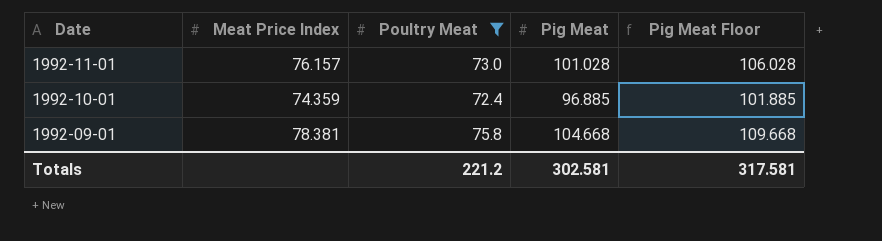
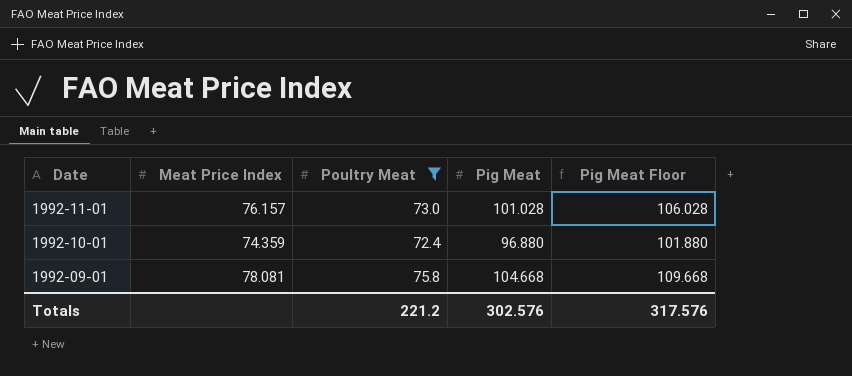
1992-10-01 | Pig Meat: 96.885 -> 96.880
1992-10-01 | Pig Meat Floor: 101.885 -> 101.880
1992-09-01 | Meat Price Index: 78.381 -> 78.081
Totals | Pig Meat: 302.581 -> 302.576
Totals | Pig Meat Floor: 317.581 -> 317.576

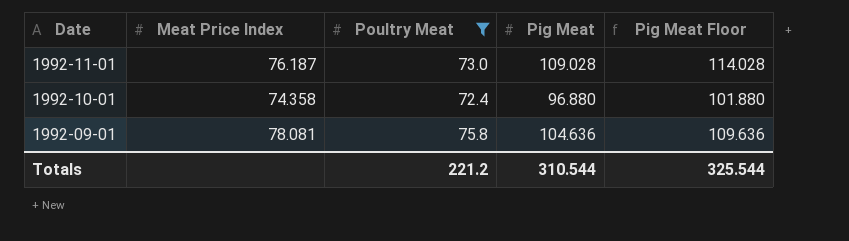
1992-11-01 | Meat Price Index: 76.157 -> 76.187
1992-11-01 | Pig Meat: 101.028 -> 109.028
1992-11-01 | Pig Meat Floor: 106.028 -> 114.028
1992-10-01 | Meat Price Index: 74.359 -> 74.358
1992-09-01 | Pig Meat: 104.668 -> 104.636
1992-09-01 | Pig Meat Floor: 109.668 -> 109.636
Totals | Pig Meat: 302.576 -> 310.544
Totals | Pig Meat Floor: 317.576 -> 325.544

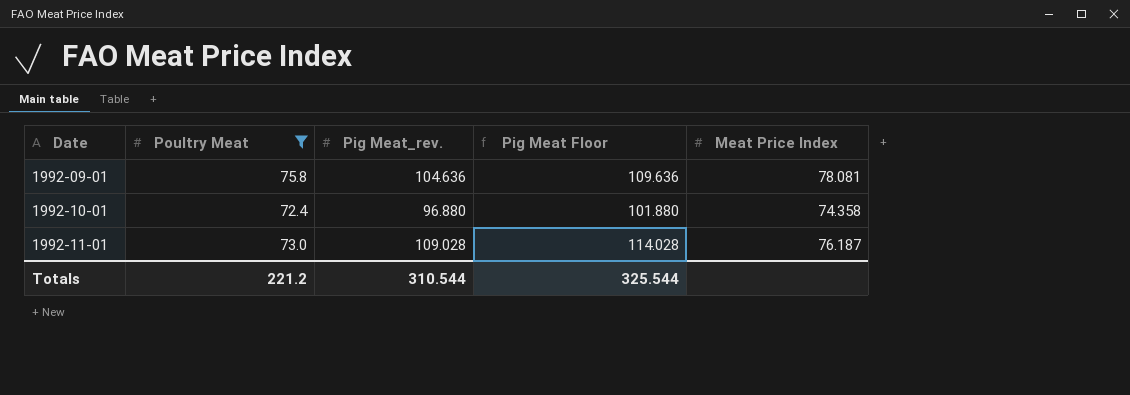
row order: Date descending -> Date ascending
column name: Pig Meat -> Pig Meat_rev.
column Meat Price Index | position: 2 -> 5

